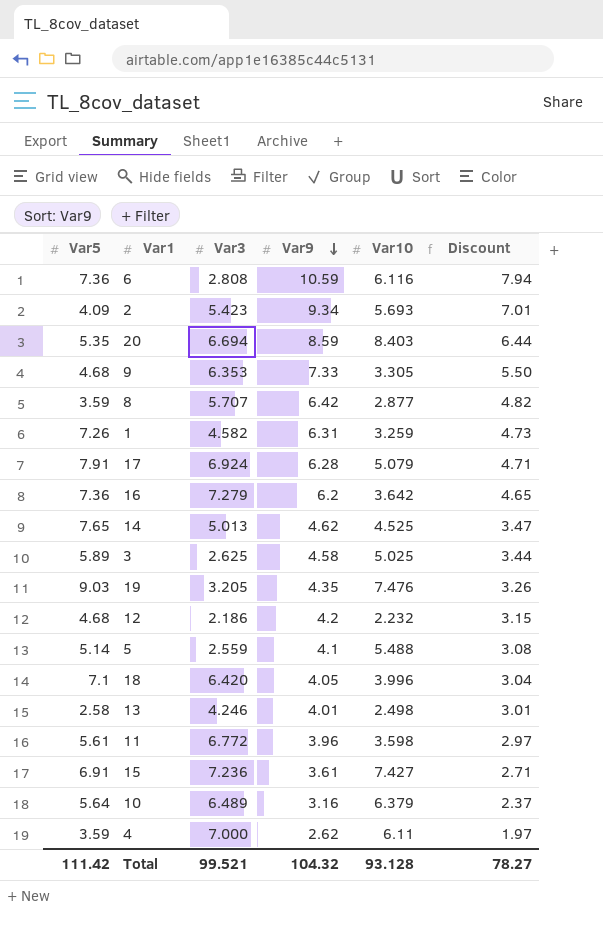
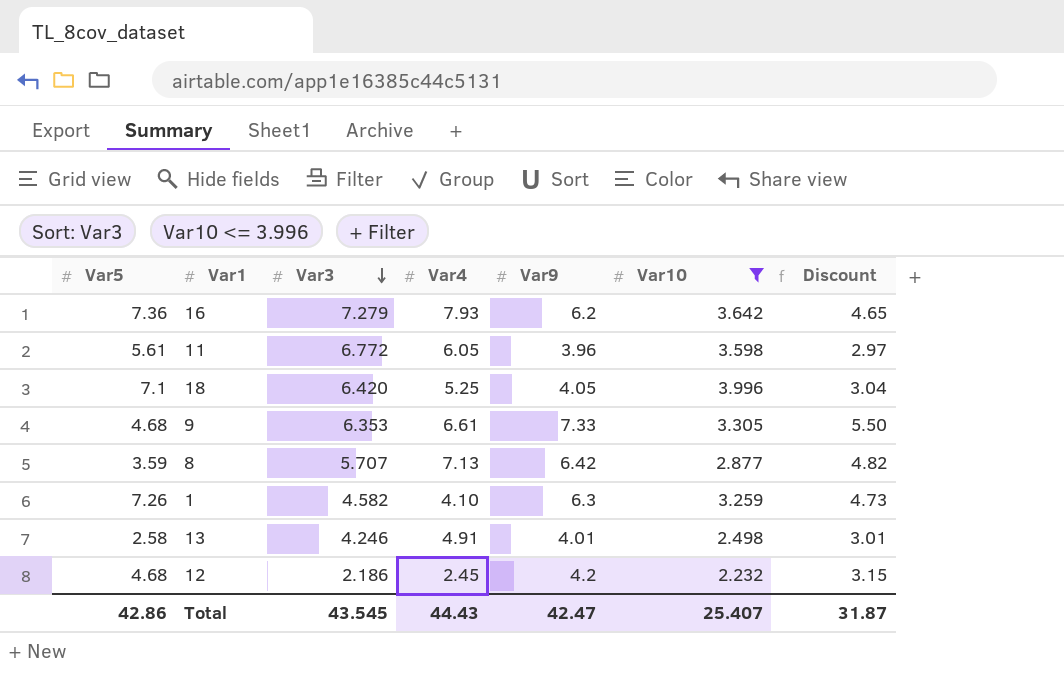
filter: none -> Var10 <= 3.996
row order: Var9 descending -> Var3 descending
column Var4 | position: none -> 4
1 | Var9: 6.31 -> 6.3
Total | Var5: 111.42 -> 42.86
Total | Var3: 99.521 -> 43.545
Total | Var9: 104.32 -> 42.47
Total | Var10: 93.128 -> 25.407
Total | Discount: 78.27 -> 31.87

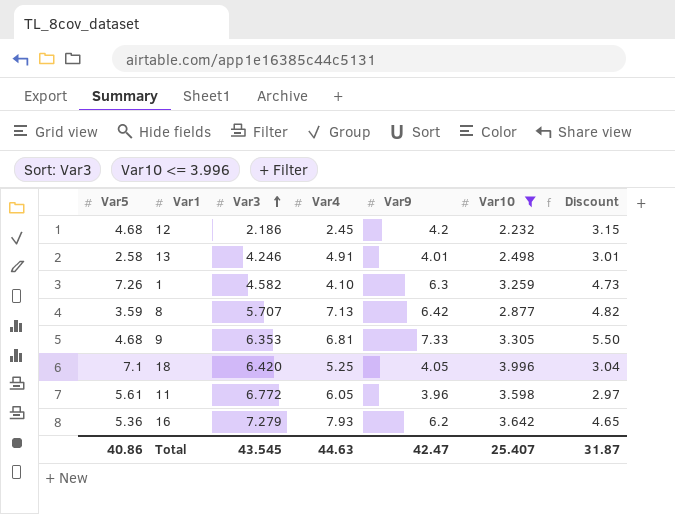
row order: Var3 descending -> Var3 ascending
9 | Var4: 6.61 -> 6.81
16 | Var5: 7.36 -> 5.36
Total | Var5: 42.86 -> 40.86
Total | Var4: 44.43 -> 44.63

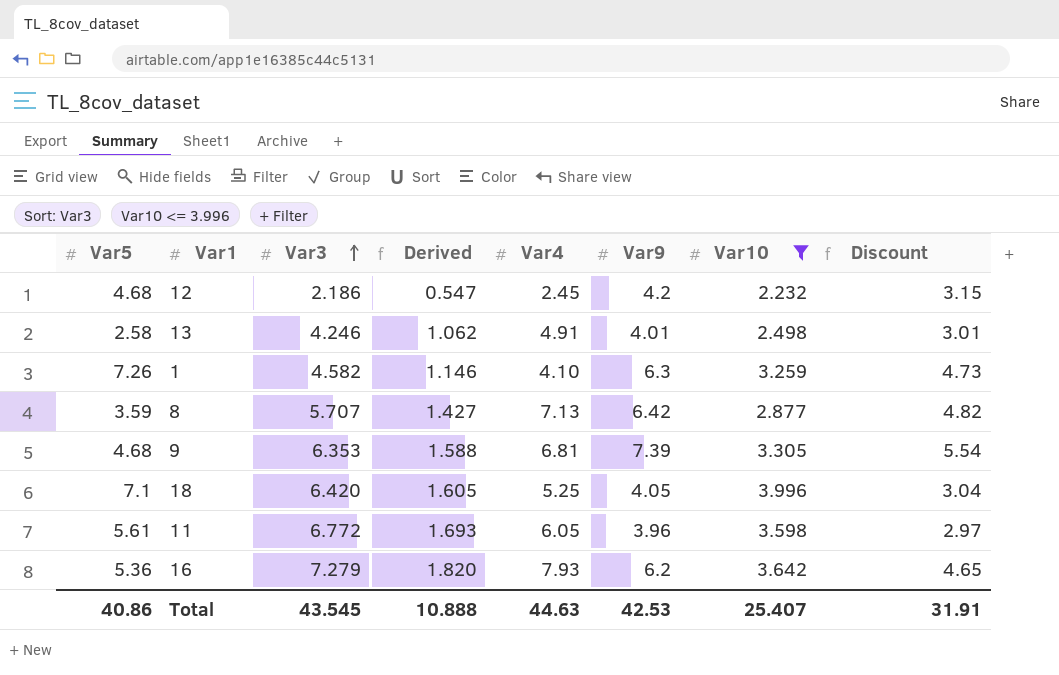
column Derived | formula: none -> [Var3] * 0.25
9 | Var9: 7.33 -> 7.39
9 | Discount: 5.50 -> 5.54
Total | Var9: 42.47 -> 42.53
Total | Discount: 31.87 -> 31.91

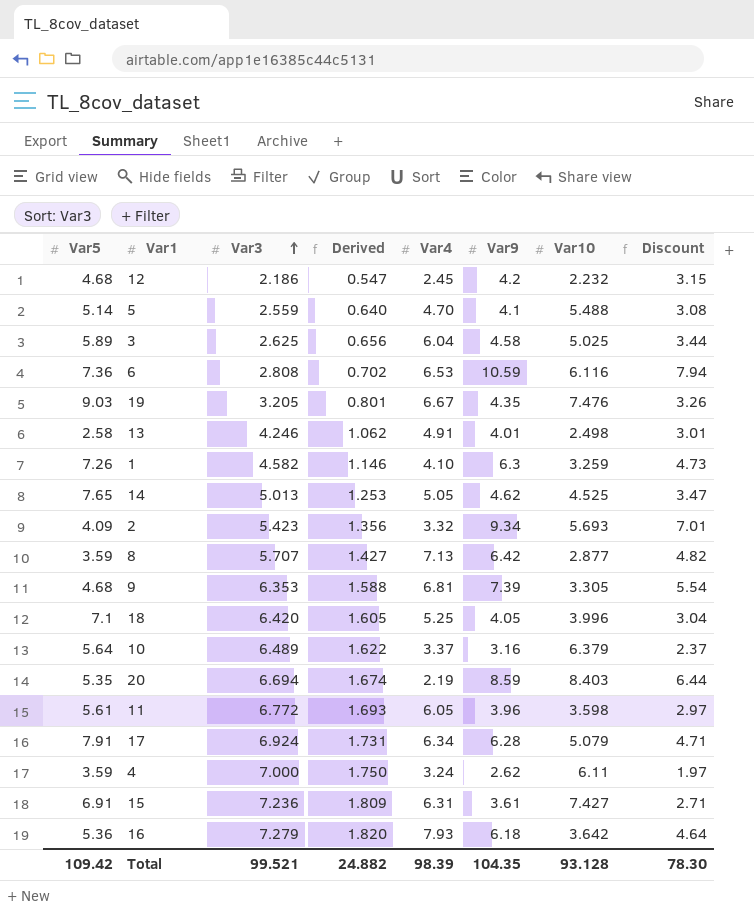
filter: Var10 <= 3.996 -> none
16 | Var9: 6.2 -> 6.18
16 | Discount: 4.65 -> 4.64
Total | Var5: 40.86 -> 109.42
Total | Var3: 43.545 -> 99.521
Total | Derived: 10.888 -> 24.882
Total | Var4: 44.63 -> 98.39
Total | Var9: 42.53 -> 104.35
Total | Var10: 25.407 -> 93.128
Total | Discount: 31.91 -> 78.30

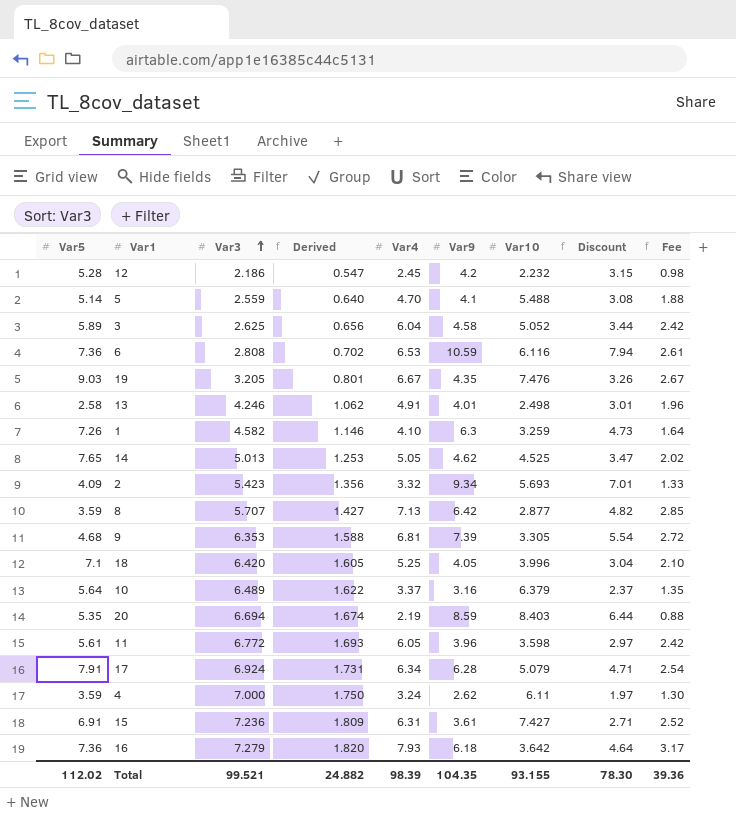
column Fee | formula: none -> [Var4] * 0.4
12 | Var5: 4.68 -> 5.28
3 | Var10: 5.025 -> 5.052
16 | Var5: 5.36 -> 7.36
Total | Var5: 109.42 -> 112.02
Total | Var10: 93.128 -> 93.155

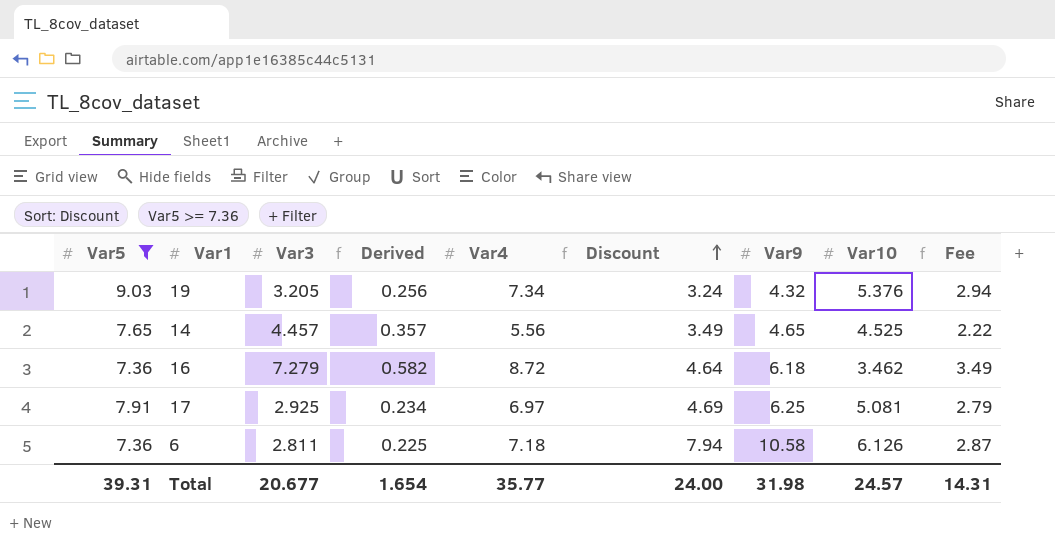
filter: none -> Var5 >= 7.36
row order: Var3 ascending -> Discount ascending
column Derived | formula: [Var3] * 0.25 -> [Var3] * 0.08
column Discount | position: 8 -> 6
19 | Var4: 6.67 -> 7.34
19 | Discount: 3.26 -> 3.24
19 | Var9: 4.35 -> 4.32
19 | Var10: 7.476 -> 5.376
19 | Fee: 2.67 -> 2.94
14 | Var3: 5.013 -> 4.457
14 | Var4: 5.05 -> 5.56
14 | Discount: 3.47 -> 3.49
14 | Var9: 4.62 -> 4.65
14 | Fee: 2.02 -> 2.22
16 | Var4: 7.93 -> 8.72
16 | Var10: 3.642 -> 3.462
16 | Fee: 3.17 -> 3.49
17 | Var3: 6.924 -> 2.925
17 | Var4: 6.34 -> 6.97
17 | Discount: 4.71 -> 4.69
17 | Var9: 6.28 -> 6.25
17 | Var10: 5.079 -> 5.081
17 | Fee: 2.54 -> 2.79
6 | Var3: 2.808 -> 2.811
6 | Var4: 6.53 -> 7.18
6 | Var9: 10.59 -> 10.58
6 | Var10: 6.116 -> 6.126
6 | Fee: 2.61 -> 2.87
Total | Var5: 112.02 -> 39.31
Total | Var3: 99.521 -> 20.677
Total | Derived: 24.882 -> 1.654
Total | Var4: 98.39 -> 35.77
Total | Discount: 78.30 -> 24.00
Total | Var9: 104.35 -> 31.98
Total | Var10: 93.155 -> 24.57
Total | Fee: 39.36 -> 14.31

